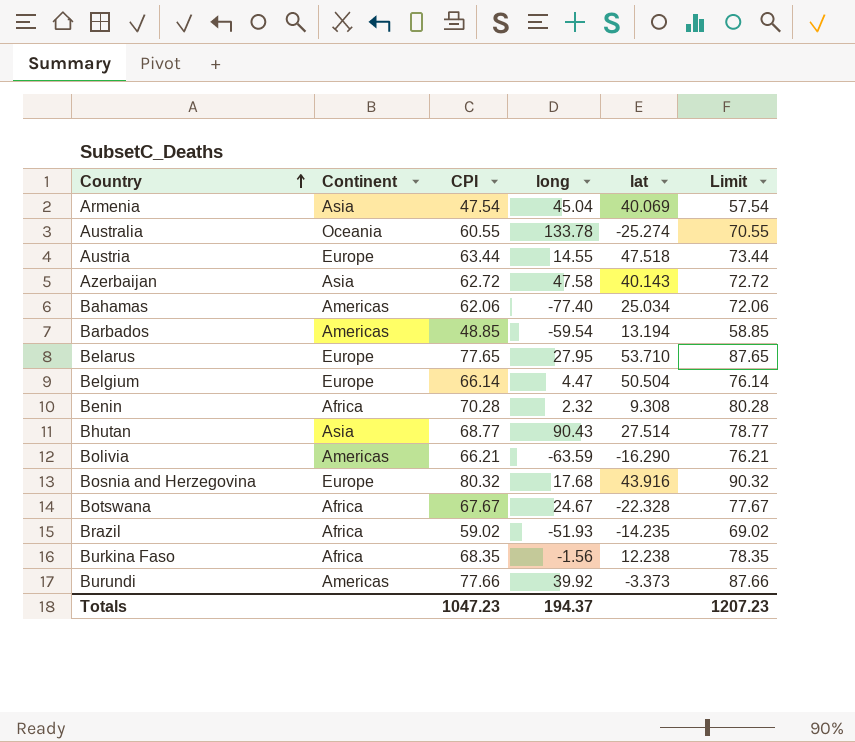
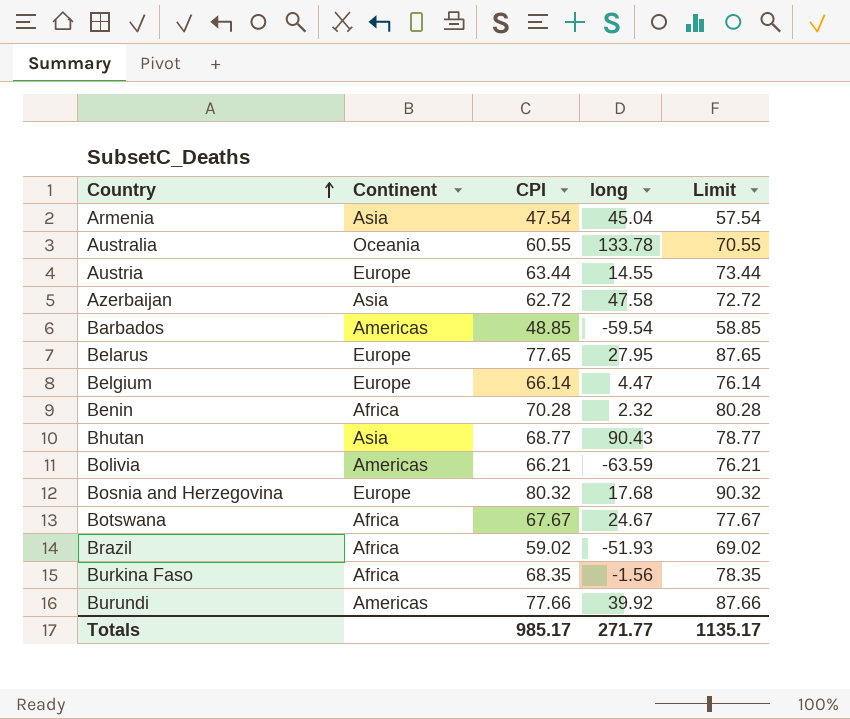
column lat | position: 5 -> none
row Bahamas: Americas | 62.06 | -77.40 | 25.034 | 72.06 -> none
Totals | CPI: 1047.23 -> 985.17
Totals | long: 194.37 -> 271.77
Totals | Limit: 1207.23 -> 1135.17

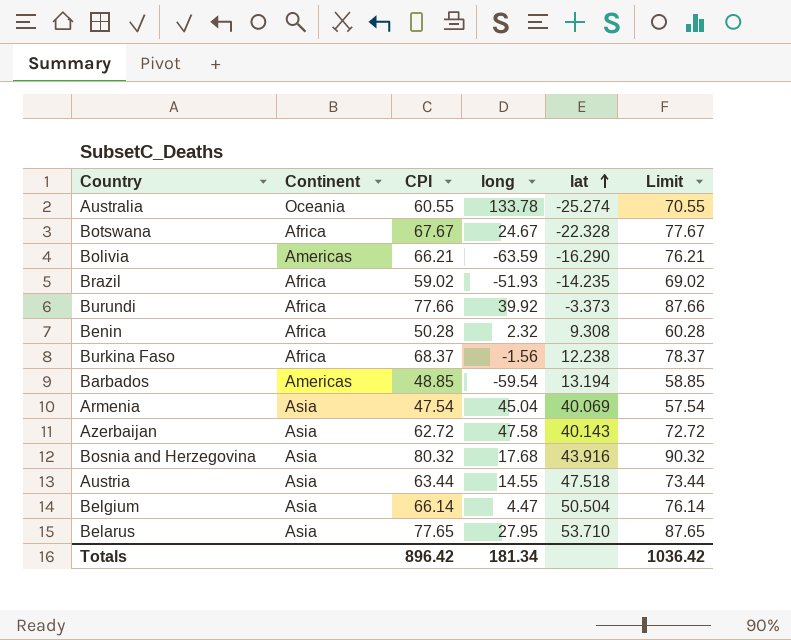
row order: Country ascending -> lat ascending
column lat | position: none -> 5
row Bhutan: Asia | 68.77 | 90.43 | 78.77 -> none
Burundi | Continent: Americas -> Africa
Benin | CPI: 70.28 -> 50.28
Benin | Limit: 80.28 -> 60.28
Burkina Faso | CPI: 68.35 -> 68.37
Burkina Faso | Limit: 78.35 -> 78.37
Bosnia and Herzegovina | Continent: Europe -> Asia
Austria | Continent: Europe -> Asia
Belgium | Continent: Europe -> Asia
Belarus | Continent: Europe -> Asia
Totals | CPI: 985.17 -> 896.42
Totals | long: 271.77 -> 181.34
Totals | Limit: 1135.17 -> 1036.42

